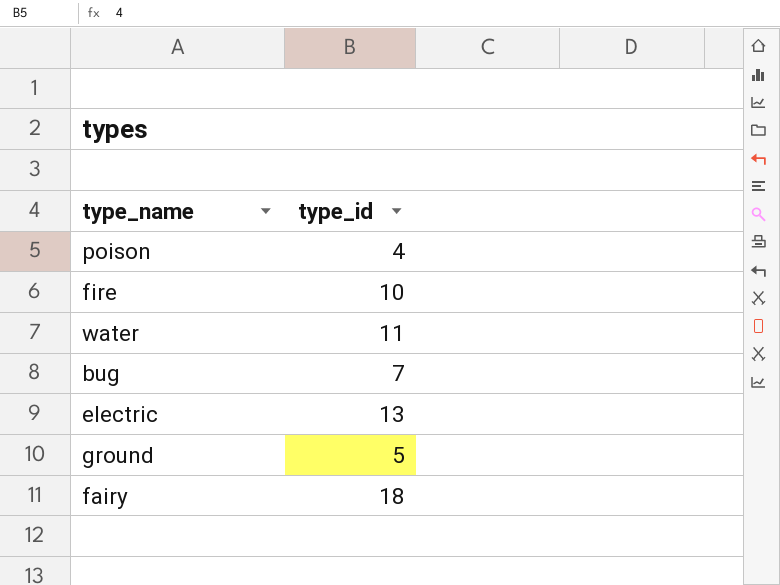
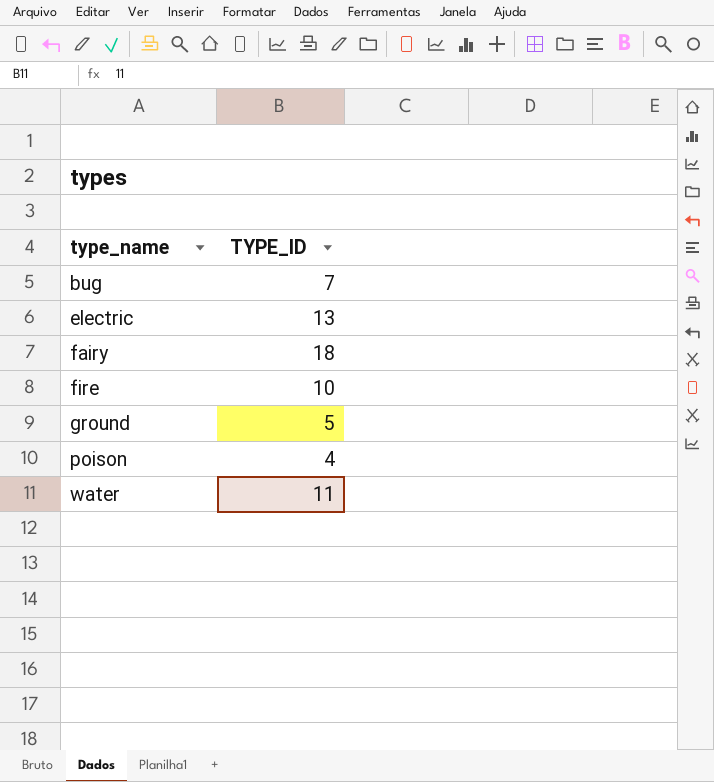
row order: none -> type_name ascending
column name: type_id -> TYPE_ID

